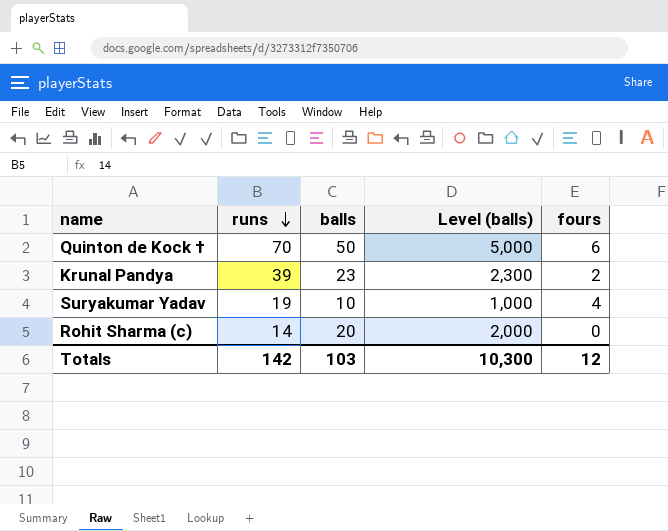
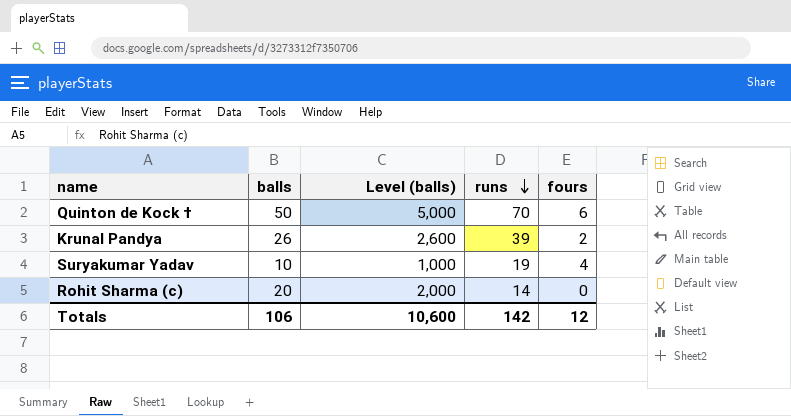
column runs | position: 2 -> 4
Krunal Pandya | balls: 23 -> 26
Krunal Pandya | Level (balls): 2,300 -> 2,600
Totals | balls: 103 -> 106
Totals | Level (balls): 10,300 -> 10,600

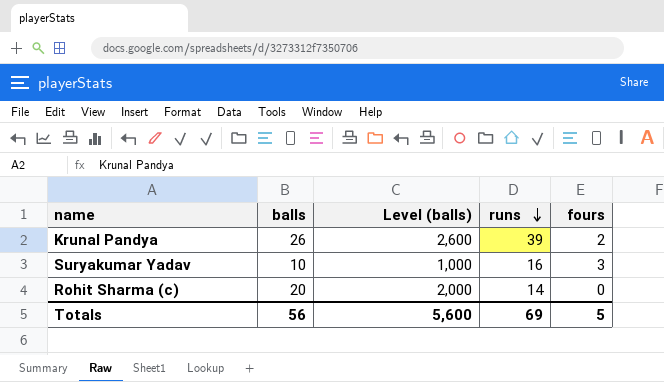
row Quinton de Kock †: 50 | 5,000 | 70 | 6 -> none
Suryakumar Yadav | runs: 19 -> 16
Suryakumar Yadav | fours: 4 -> 3
Totals | balls: 106 -> 56
Totals | Level (balls): 10,600 -> 5,600
Totals | runs: 142 -> 69
Totals | fours: 12 -> 5

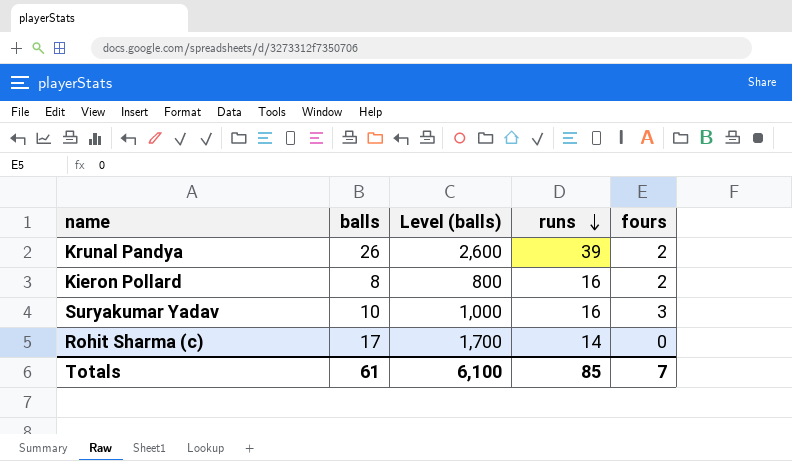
row Kieron Pollard: none -> 8 | 800 | 16 | 2
Rohit Sharma (c) | balls: 20 -> 17
Rohit Sharma (c) | Level (balls): 2,000 -> 1,700
Totals | balls: 56 -> 61
Totals | Level (balls): 5,600 -> 6,100
Totals | runs: 69 -> 85
Totals | fours: 5 -> 7

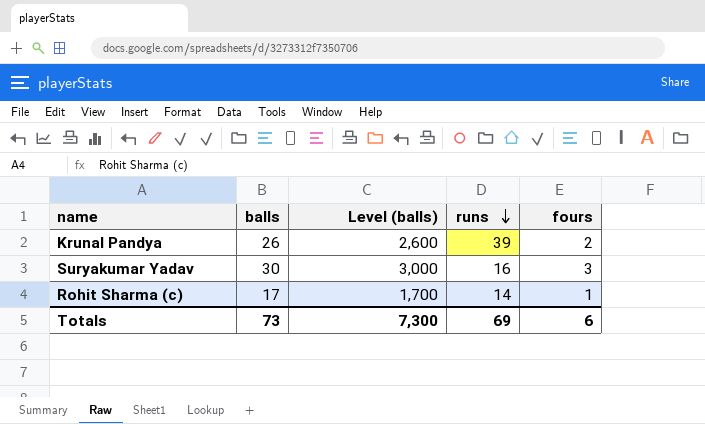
row Kieron Pollard: 8 | 800 | 16 | 2 -> none
Suryakumar Yadav | balls: 10 -> 30
Suryakumar Yadav | Level (balls): 1,000 -> 3,000
Rohit Sharma (c) | fours: 0 -> 1
Totals | balls: 61 -> 73
Totals | Level (balls): 6,100 -> 7,300
Totals | runs: 85 -> 69
Totals | fours: 7 -> 6

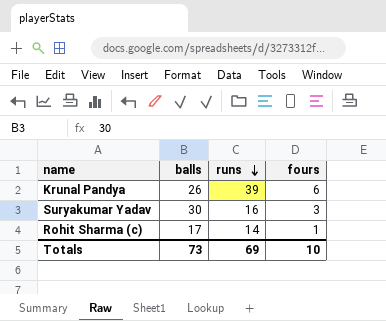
column Level (balls) | formula: [balls] * 100 -> none
Krunal Pandya | fours: 2 -> 6
Totals | fours: 6 -> 10

